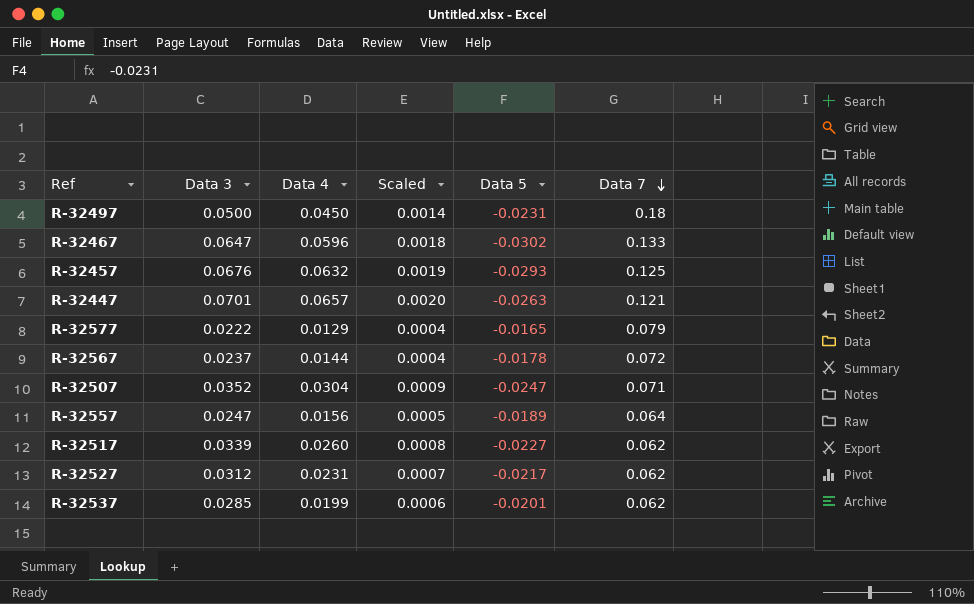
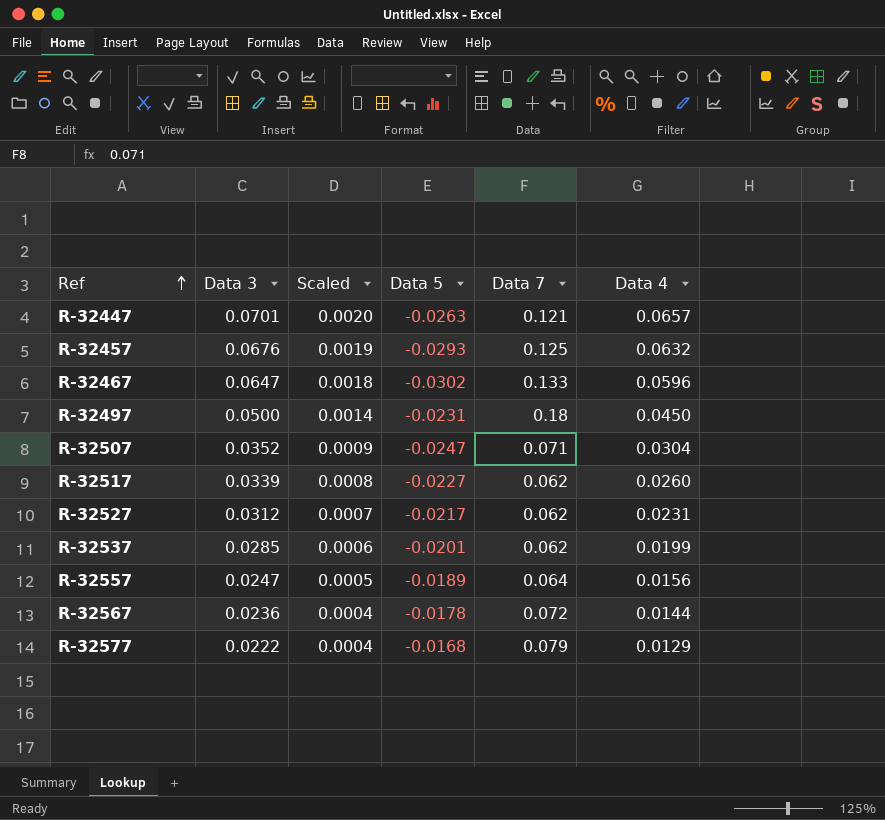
row order: Data 7 descending -> Ref ascending
column Data 4 | position: 3 -> 6
R-32567 | Data 3: 0.0237 -> 0.0236
R-32577 | Data 5: -0.0165 -> -0.0168

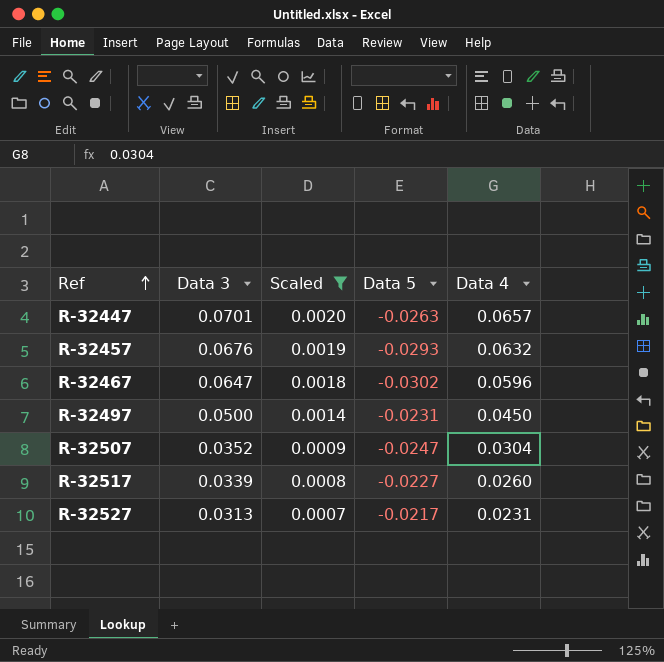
filter: none -> Scaled >= 0.0007
column Data 7 | position: 5 -> none
R-32527 | Data 3: 0.0312 -> 0.0313

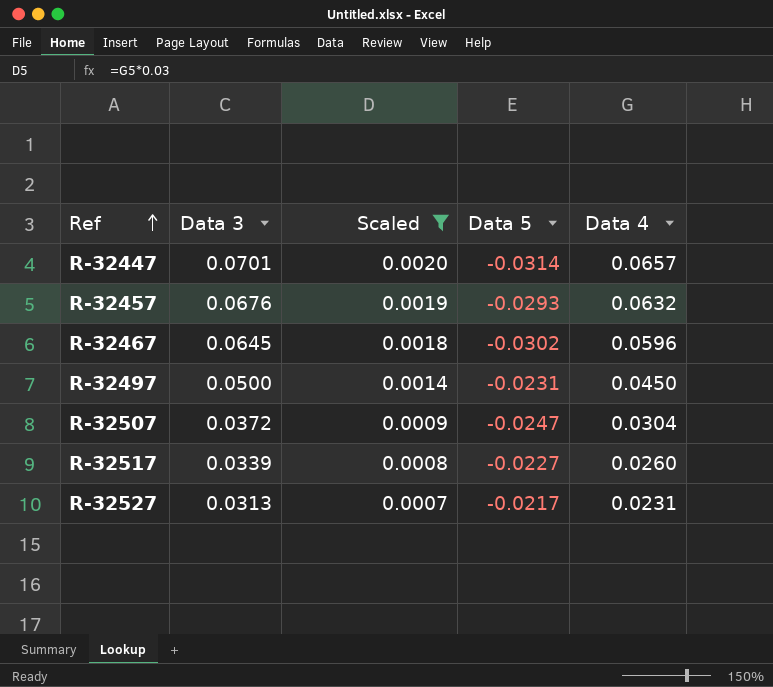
R-32447 | Data 5: -0.0263 -> -0.0314
R-32467 | Data 3: 0.0647 -> 0.0645
R-32507 | Data 3: 0.0352 -> 0.0372

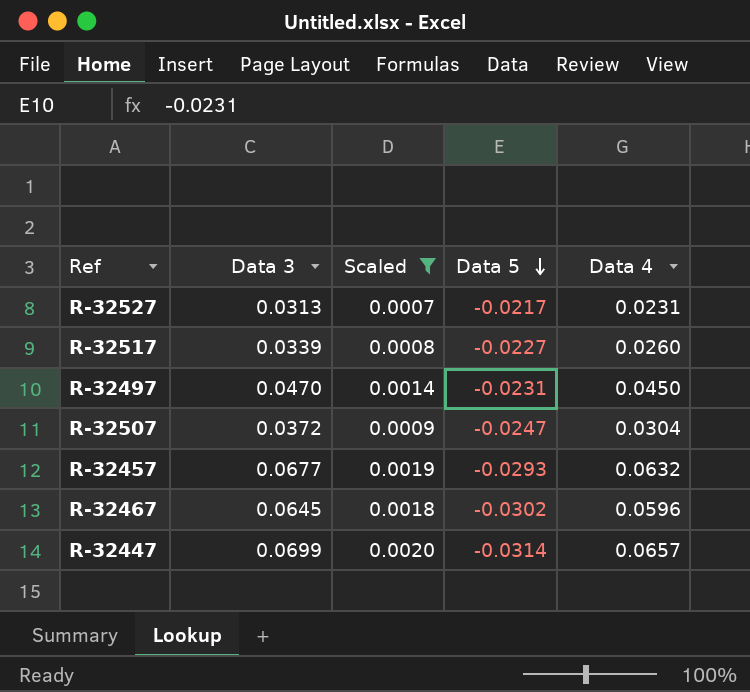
row order: Ref ascending -> Data 5 descending
R-32497 | Data 3: 0.0500 -> 0.0470
R-32457 | Data 3: 0.0676 -> 0.0677
R-32447 | Data 3: 0.0701 -> 0.0699

